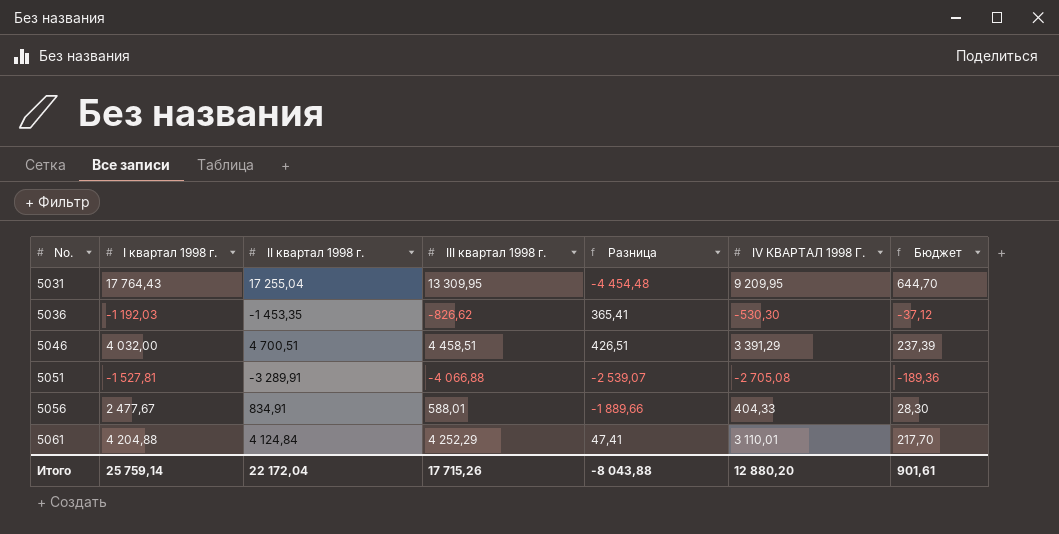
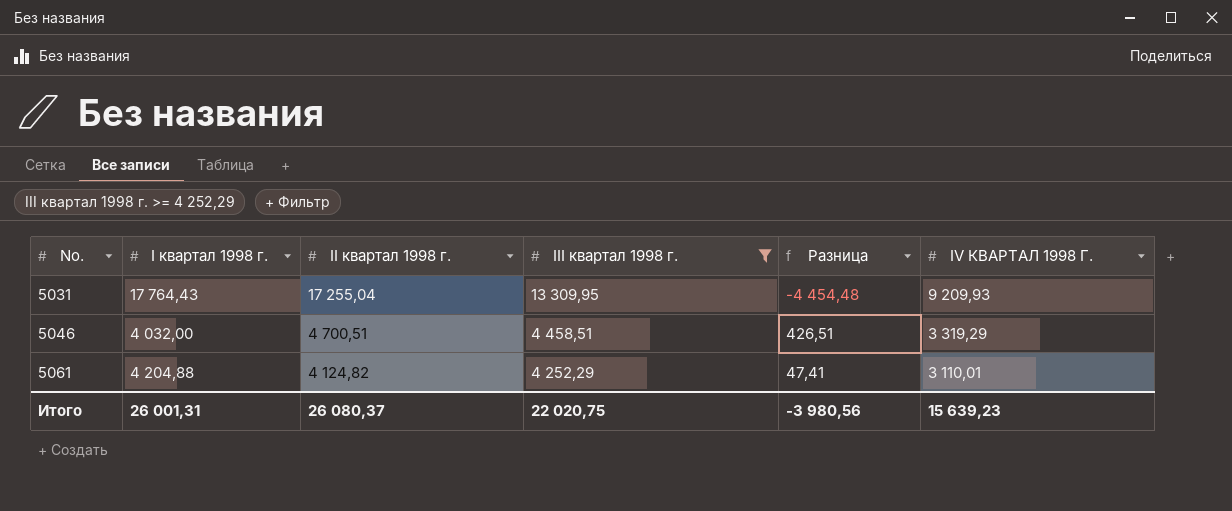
filter: none -> III квартал 1998 г. >= 4 252,29
column Бюджет | formula: [IV КВАРТАЛ 1998 Г.] * 0,07 -> none
5031 | IV КВАРТАЛ 1998 Г.: 9 209,95 -> 9 209,93
5046 | IV КВАРТАЛ 1998 Г.: 3 391,29 -> 3 319,29
5061 | II квартал 1998 г.: 4 124,84 -> 4 124,82
Итого | I квартал 1998 г.: 25 759,14 -> 26 001,31
Итого | II квартал 1998 г.: 22 172,04 -> 26 080,37
Итого | III квартал 1998 г.: 17 715,26 -> 22 020,75
Итого | Разница: -8 043,88 -> -3 980,56
Итого | IV КВАРТАЛ 1998 Г.: 12 880,20 -> 15 639,23

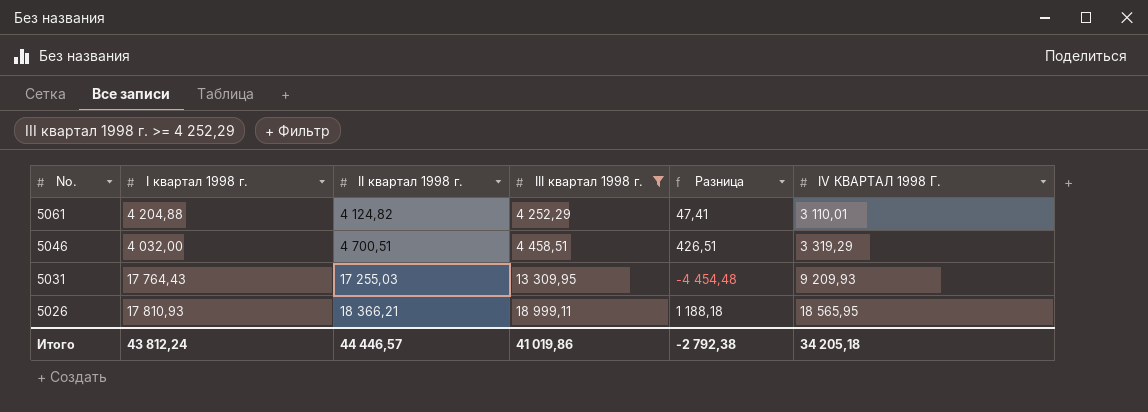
row order: No. ascending -> No. descending
5031 | II квартал 1998 г.: 17 255,04 -> 17 255,03
row 5026: none -> 17 810,93 | 18 366,21 | 18 999,11 | 1 188,18 | 18 565,95
Итого | I квартал 1998 г.: 26 001,31 -> 43 812,24
Итого | II квартал 1998 г.: 26 080,37 -> 44 446,57
Итого | III квартал 1998 г.: 22 020,75 -> 41 019,86
Итого | Разница: -3 980,56 -> -2 792,38
Итого | IV КВАРТАЛ 1998 Г.: 15 639,23 -> 34 205,18

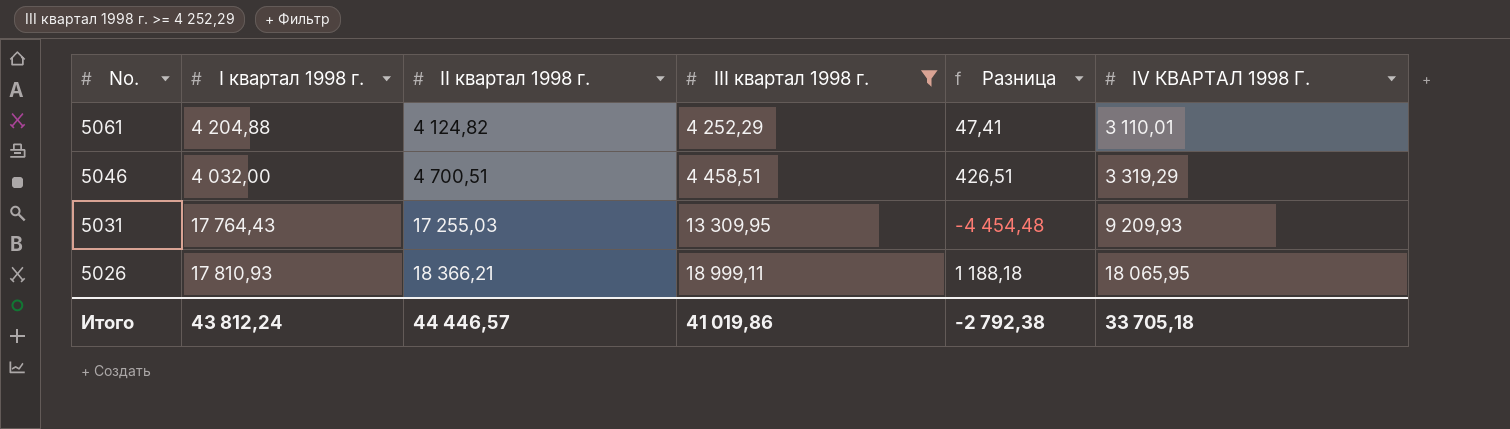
5026 | IV КВАРТАЛ 1998 Г.: 18 565,95 -> 18 065,95
Итого | IV КВАРТАЛ 1998 Г.: 34 205,18 -> 33 705,18

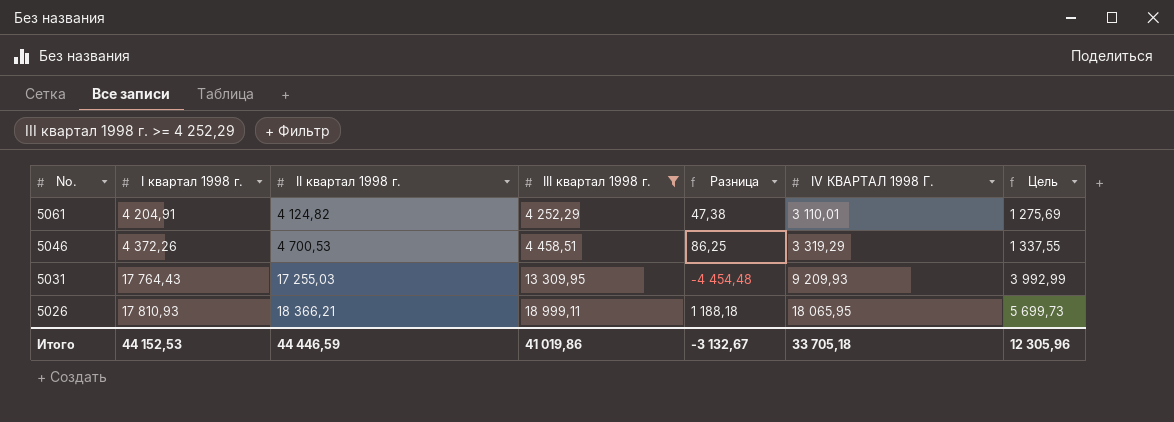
column Цель | formula: none -> [III квартал 1998 г.] * 0,3
5061 | I квартал 1998 г.: 4 204,88 -> 4 204,91
5061 | Разница: 47,41 -> 47,38
5046 | I квартал 1998 г.: 4 032,00 -> 4 372,26
5046 | II квартал 1998 г.: 4 700,51 -> 4 700,53
5046 | Разница: 426,51 -> 86,25
Итого | I квартал 1998 г.: 43 812,24 -> 44 152,53
Итого | II квартал 1998 г.: 44 446,57 -> 44 446,59
Итого | Разница: -2 792,38 -> -3 132,67

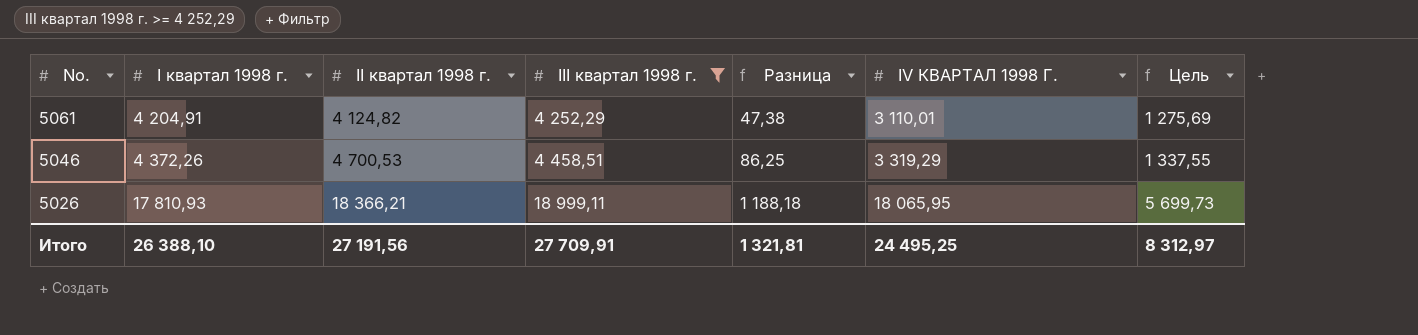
row 5031: 17 764,43 | 17 255,03 | 13 309,95 | -4 454,48 | 9 209,93 | 3 992,99 -> none
Итого | I квартал 1998 г.: 44 152,53 -> 26 388,10
Итого | II квартал 1998 г.: 44 446,59 -> 27 191,56
Итого | III квартал 1998 г.: 41 019,86 -> 27 709,91
Итого | Разница: -3 132,67 -> 1 321,81
Итого | IV КВАРТАЛ 1998 Г.: 33 705,18 -> 24 495,25
Итого | Цель: 12 305,96 -> 8 312,97

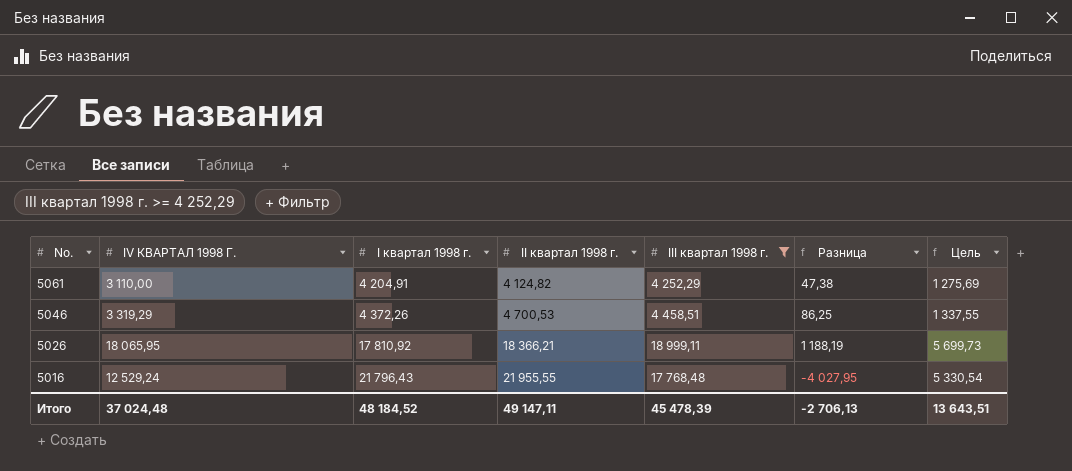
column IV КВАРТАЛ 1998 Г. | position: 6 -> 2
5061 | IV КВАРТАЛ 1998 Г.: 3 110,01 -> 3 110,00
5026 | I квартал 1998 г.: 17 810,93 -> 17 810,92
5026 | Разница: 1 188,18 -> 1 188,19
row 5016: none -> 12 529,24 | 21 796,43 | 21 955,55 | 17 768,48 | -4 027,95 | 5 330,54
Итого | IV КВАРТАЛ 1998 Г.: 24 495,25 -> 37 024,48
Итого | I квартал 1998 г.: 26 388,10 -> 48 184,52
Итого | II квартал 1998 г.: 27 191,56 -> 49 147,11
Итого | III квартал 1998 г.: 27 709,91 -> 45 478,39
Итого | Разница: 1 321,81 -> -2 706,13
Итого | Цель: 8 312,97 -> 13 643,51

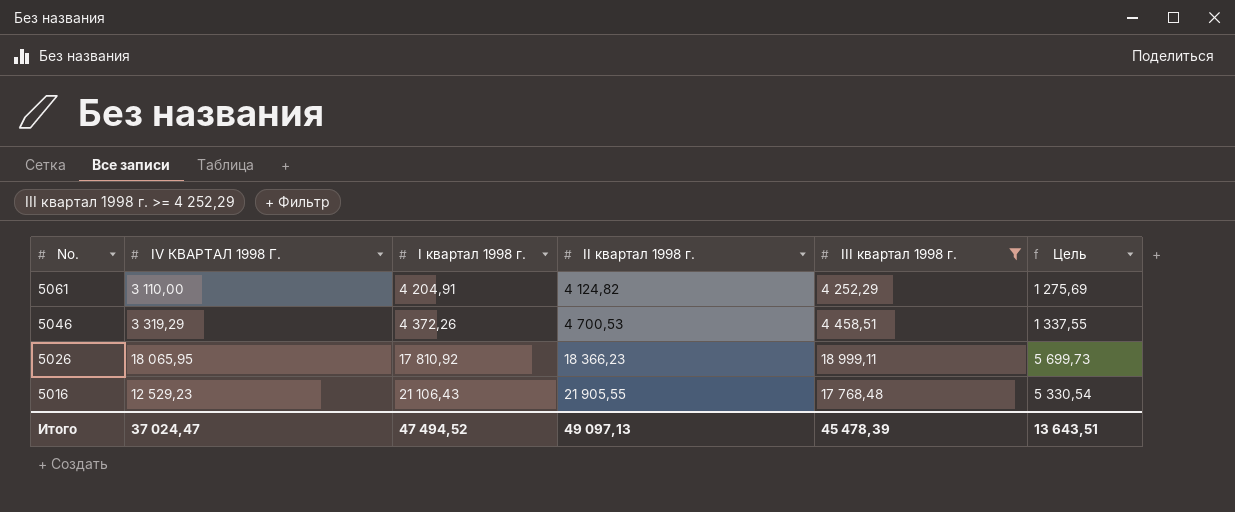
column Разница | formula: [III квартал 1998 г.] - [I квартал 1998 г.] -> none
5026 | II квартал 1998 г.: 18 366,21 -> 18 366,23
5016 | IV КВАРТАЛ 1998 Г.: 12 529,24 -> 12 529,23
5016 | I квартал 1998 г.: 21 796,43 -> 21 106,43
5016 | II квартал 1998 г.: 21 955,55 -> 21 905,55
Итого | IV КВАРТАЛ 1998 Г.: 37 024,48 -> 37 024,47
Итого | I квартал 1998 г.: 48 184,52 -> 47 494,52
Итого | II квартал 1998 г.: 49 147,11 -> 49 097,13

